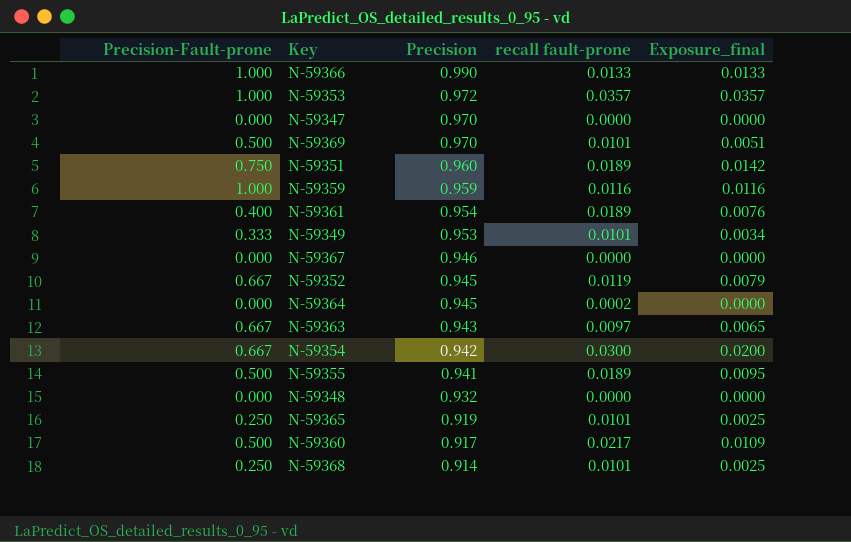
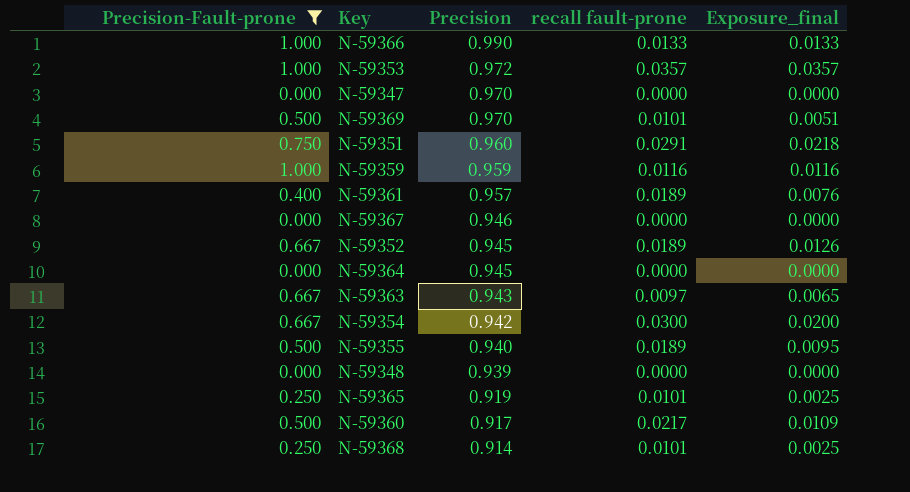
filter: none -> Precision-Fault-prone != 0.333
N-59351 | recall fault-prone: 0.0189 -> 0.0291
N-59351 | Exposure_final: 0.0142 -> 0.0218
N-59361 | Precision: 0.954 -> 0.957
N-59352 | recall fault-prone: 0.0119 -> 0.0189
N-59352 | Exposure_final: 0.0079 -> 0.0126
N-59364 | recall fault-prone: 0.0002 -> 0.0000
N-59355 | Precision: 0.941 -> 0.940
N-59348 | Precision: 0.932 -> 0.939

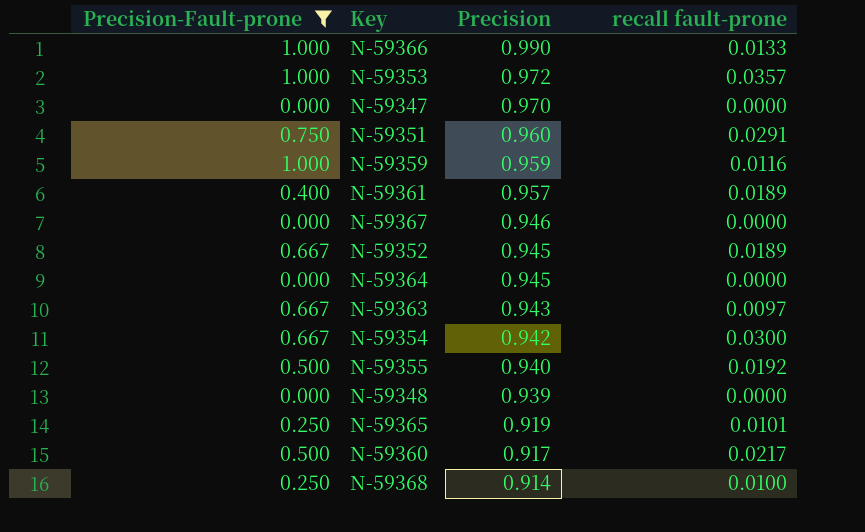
column Exposure_final | formula: [Precision-Fault-prone] * [recall fault-prone] -> none
row N-59369: 0.500 | 0.970 | 0.0101 | 0.0051 -> none
N-59355 | recall fault-prone: 0.0189 -> 0.0192
N-59368 | recall fault-prone: 0.0101 -> 0.0100

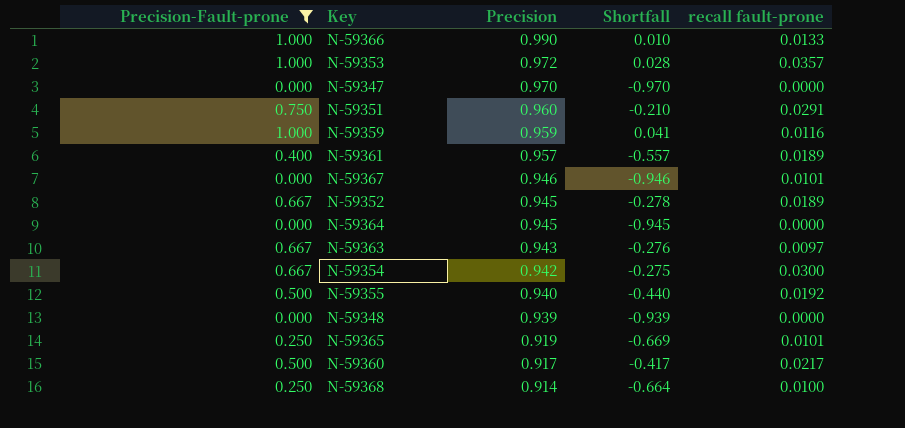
column Shortfall | formula: none -> [Precision-Fault-prone] - [Precision]
N-59367 | recall fault-prone: 0.0000 -> 0.0101

